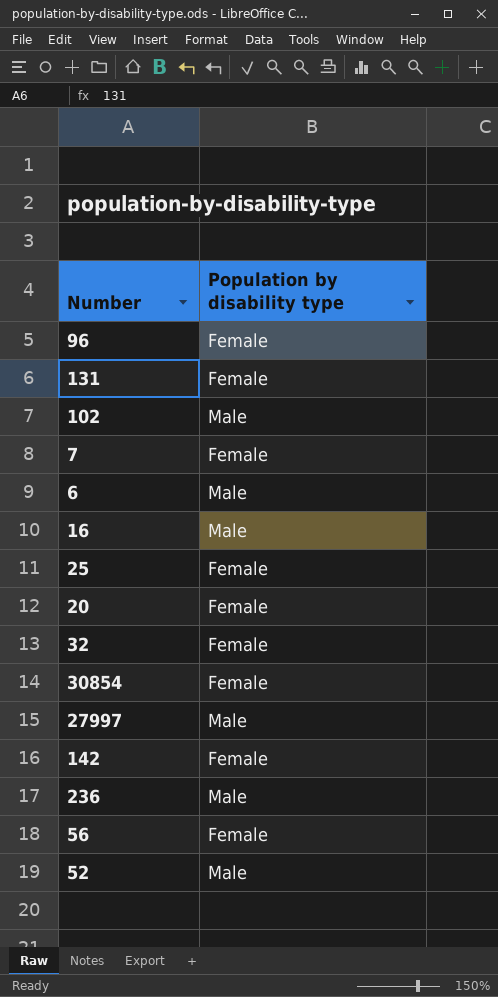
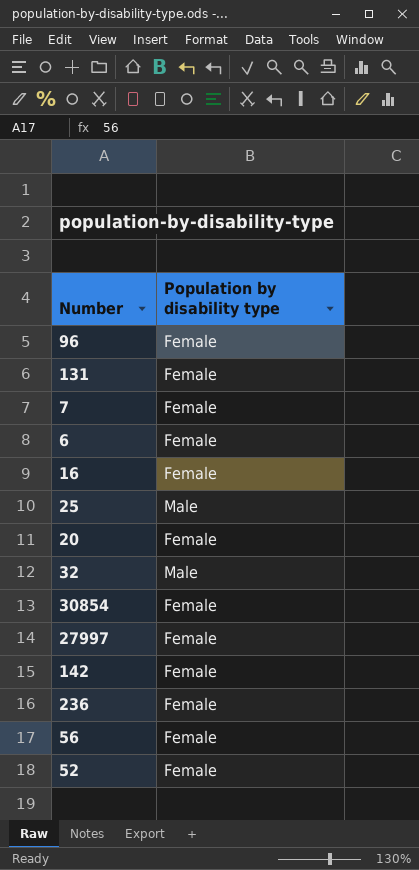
row 102: Male -> none
6 | Population by disability type: Male -> Female
16 | Population by disability type: Male -> Female
25 | Population by disability type: Female -> Male
32 | Population by disability type: Female -> Male
27997 | Population by disability type: Male -> Female
236 | Population by disability type: Male -> Female
52 | Population by disability type: Male -> Female

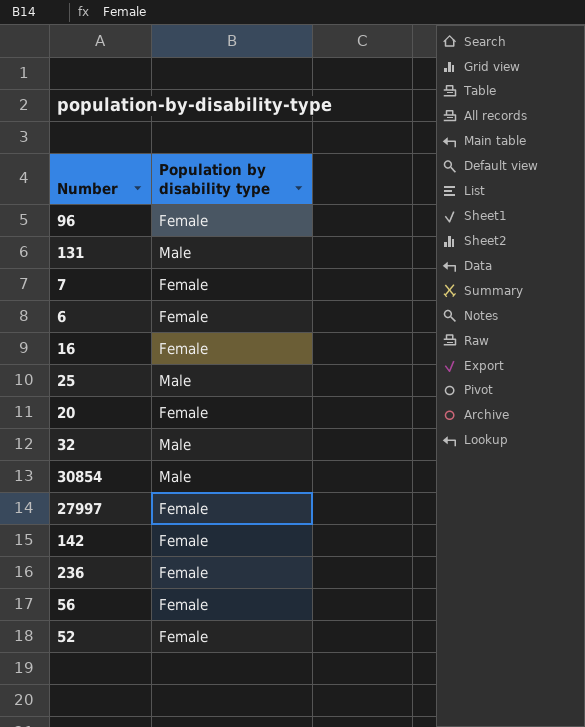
131 | Population by disability type: Female -> Male
30854 | Population by disability type: Female -> Male

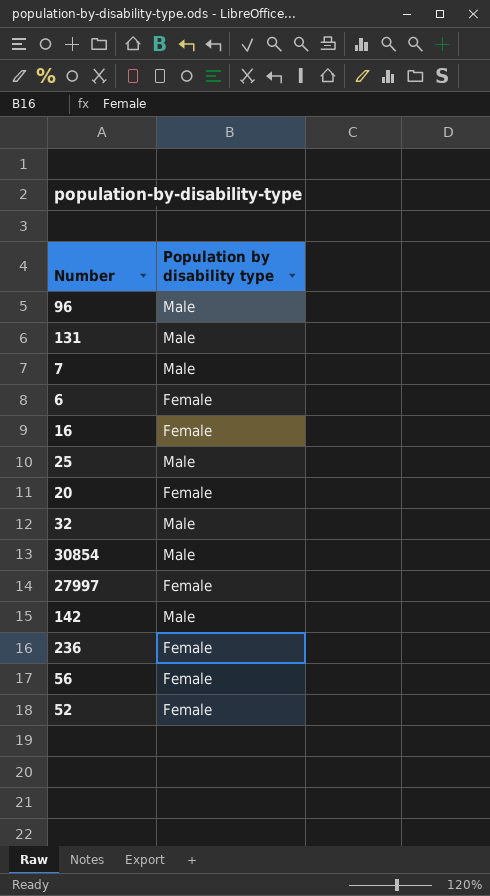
96 | Population by disability type: Female -> Male
7 | Population by disability type: Female -> Male
142 | Population by disability type: Female -> Male

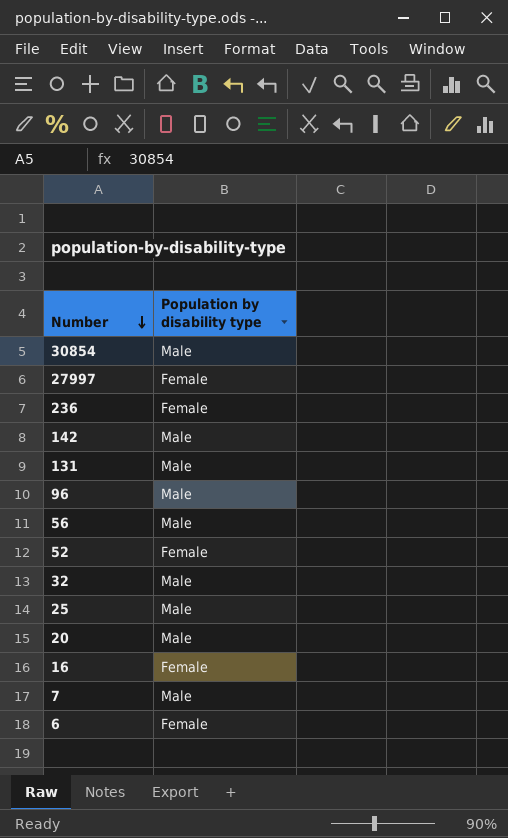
row order: none -> Number descending
56 | Population by disability type: Female -> Male
20 | Population by disability type: Female -> Male

